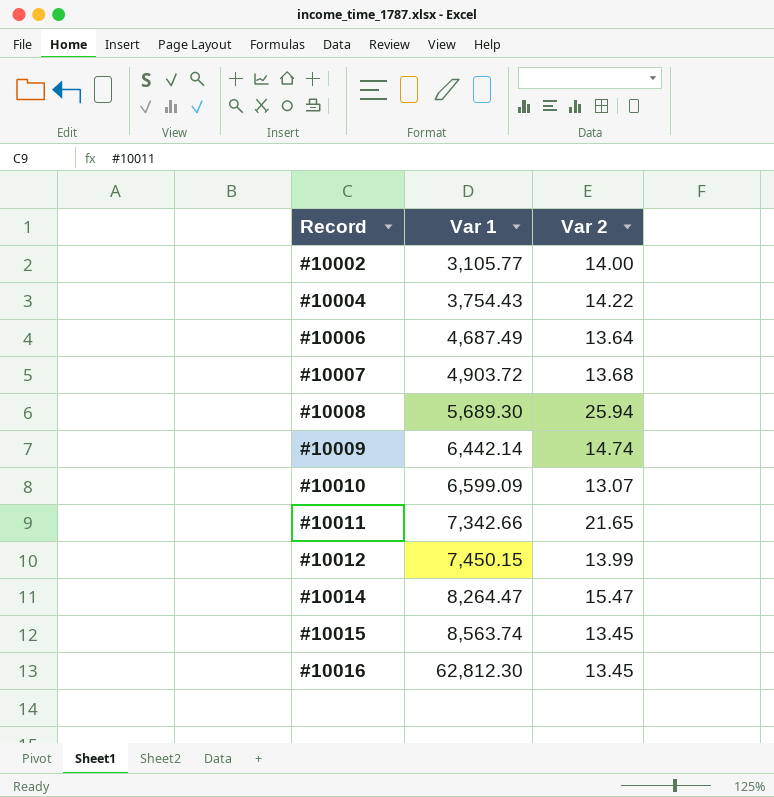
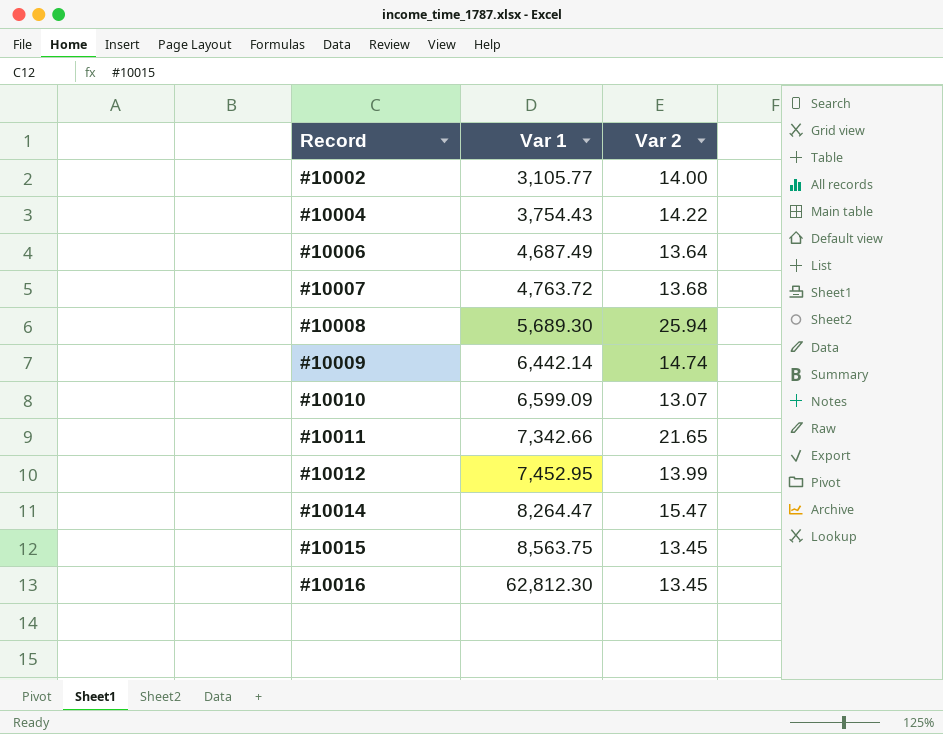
#10007 | Var 1: 4,903.72 -> 4,763.72
#10012 | Var 1: 7,450.15 -> 7,452.95
#10015 | Var 1: 8,563.74 -> 8,563.75

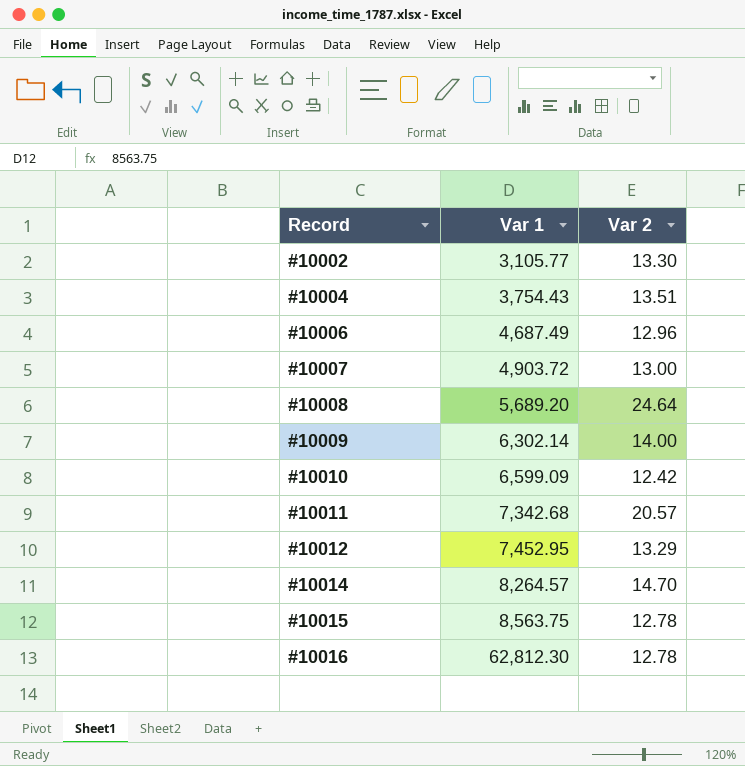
#10002 | Var 2: 14.00 -> 13.30
#10004 | Var 2: 14.22 -> 13.51
#10006 | Var 2: 13.64 -> 12.96
#10007 | Var 1: 4,763.72 -> 4,903.72
#10007 | Var 2: 13.68 -> 13.00
#10008 | Var 1: 5,689.30 -> 5,689.20
#10008 | Var 2: 25.94 -> 24.64
#10009 | Var 1: 6,442.14 -> 6,302.14
#10009 | Var 2: 14.74 -> 14.00
#10010 | Var 2: 13.07 -> 12.42
#10011 | Var 1: 7,342.66 -> 7,342.68
#10011 | Var 2: 21.65 -> 20.57
#10012 | Var 2: 13.99 -> 13.29
#10014 | Var 1: 8,264.47 -> 8,264.57
#10014 | Var 2: 15.47 -> 14.70
#10015 | Var 2: 13.45 -> 12.78
#10016 | Var 2: 13.45 -> 12.78

